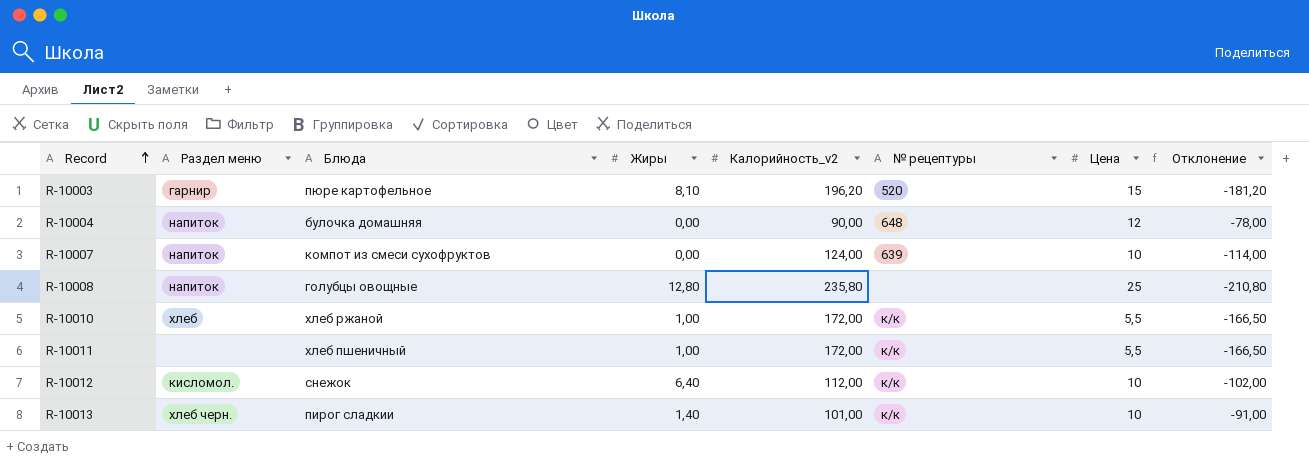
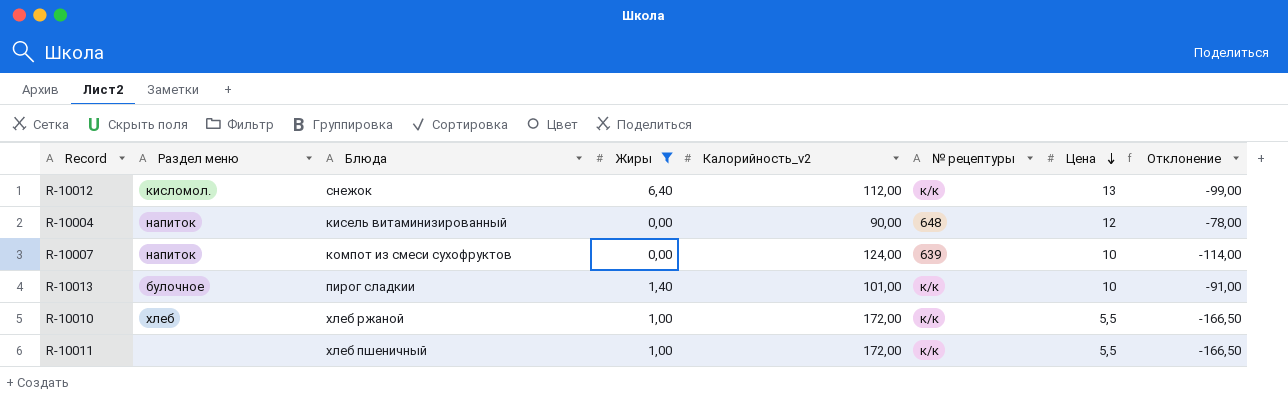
filter: none -> Жиры <= 6,40
row order: Record ascending -> Цена descending
R-10012 | Цена: 10 -> 13
R-10012 | Отклонение: -102,00 -> -99,00
R-10004 | Блюда: булочка домашняя -> кисель витаминизированный
R-10013 | Раздел меню: хлеб черн. -> булочное

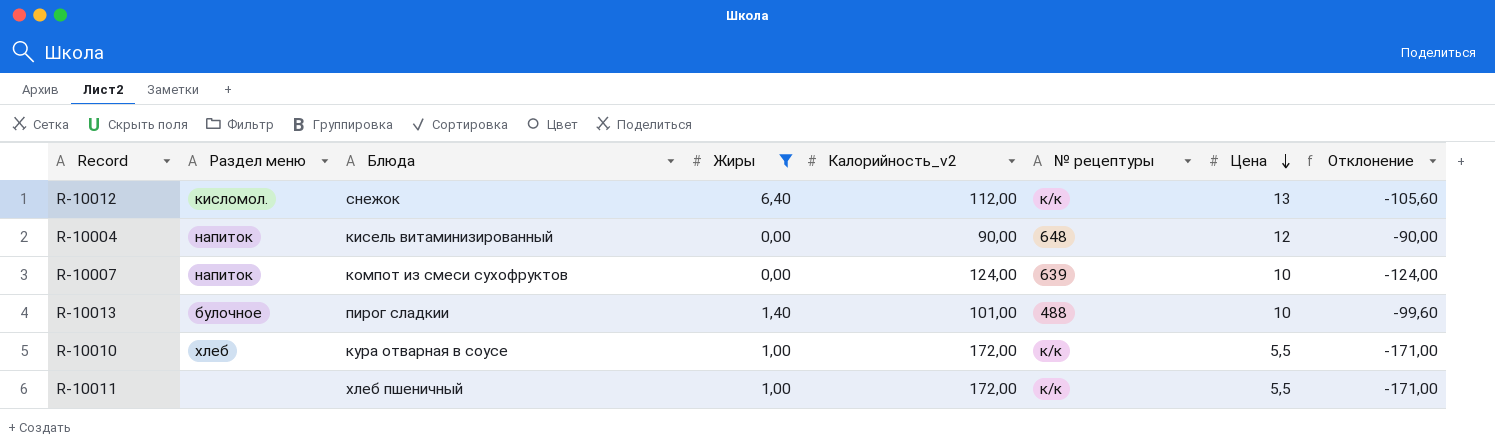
column Отклонение | formula: [Цена] - [Калорийность_v2] -> [Жиры] - [Калорийность_v2]
R-10013 | № рецептуры: к/к -> 488
R-10010 | Блюда: хлеб ржаной -> кура отварная в соусе

